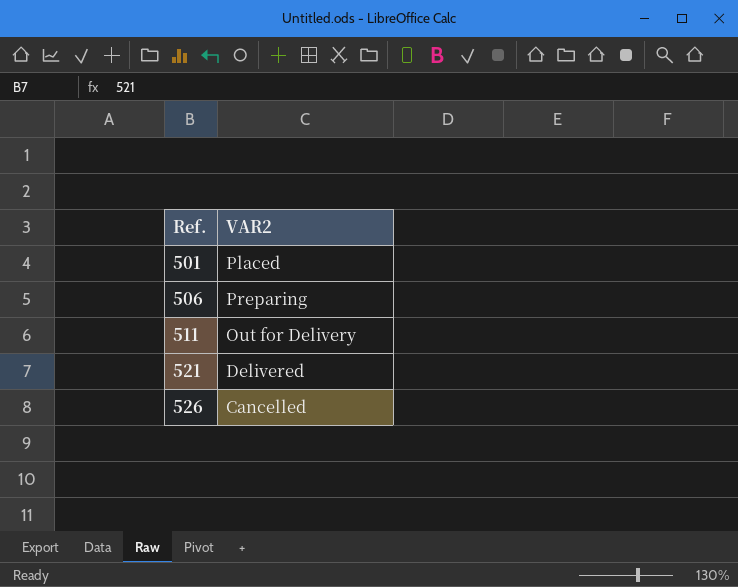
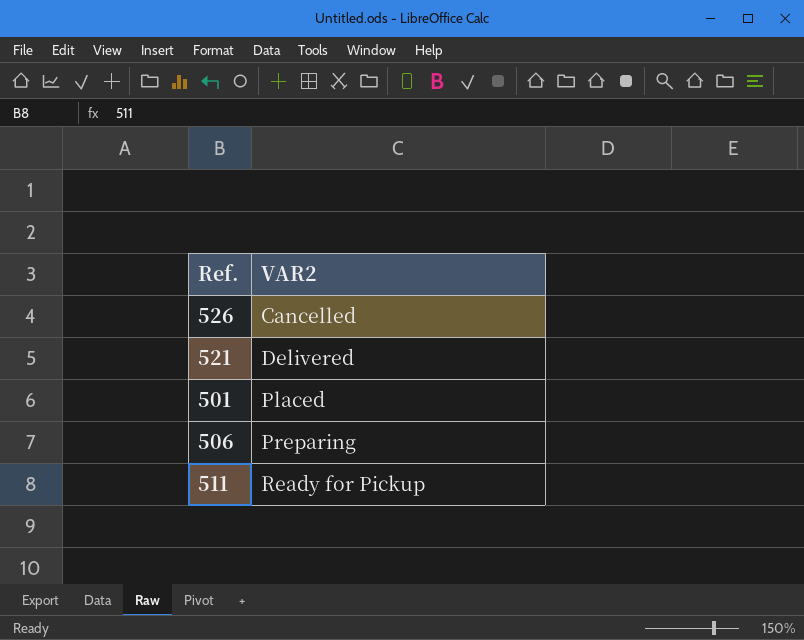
row order: Ref. ascending -> VAR2 ascending
511 | VAR2: Out for Delivery -> Ready for Pickup

